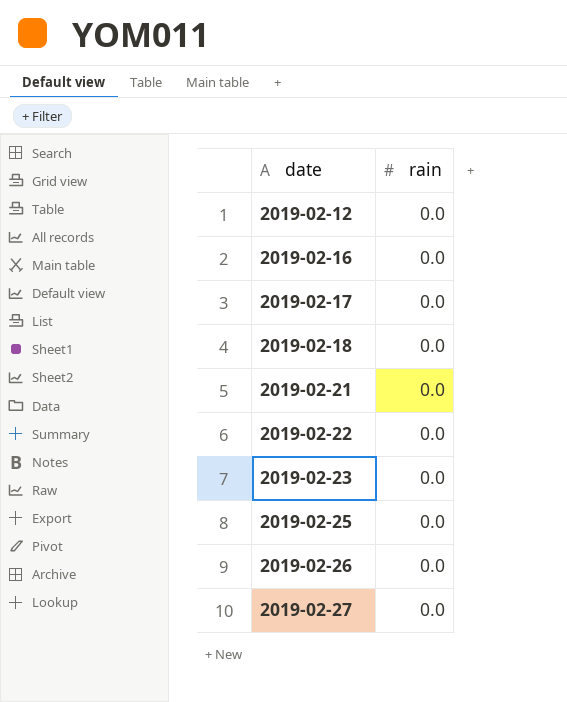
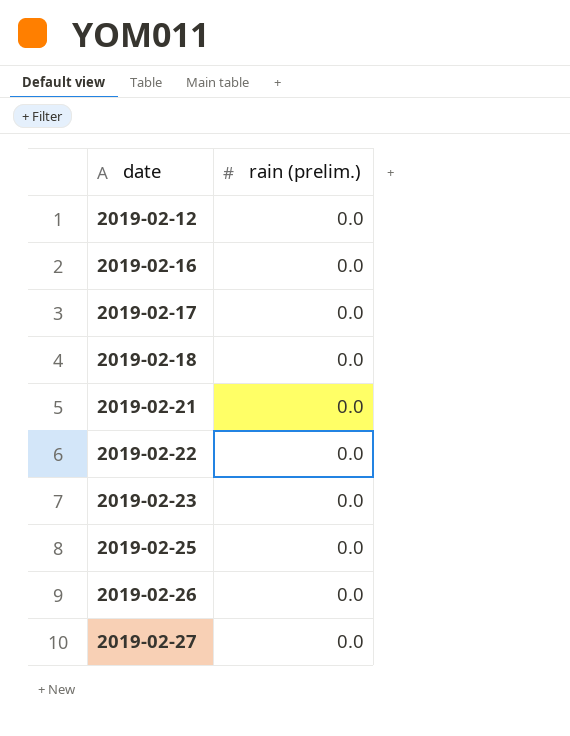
column name: rain -> rain (prelim.)

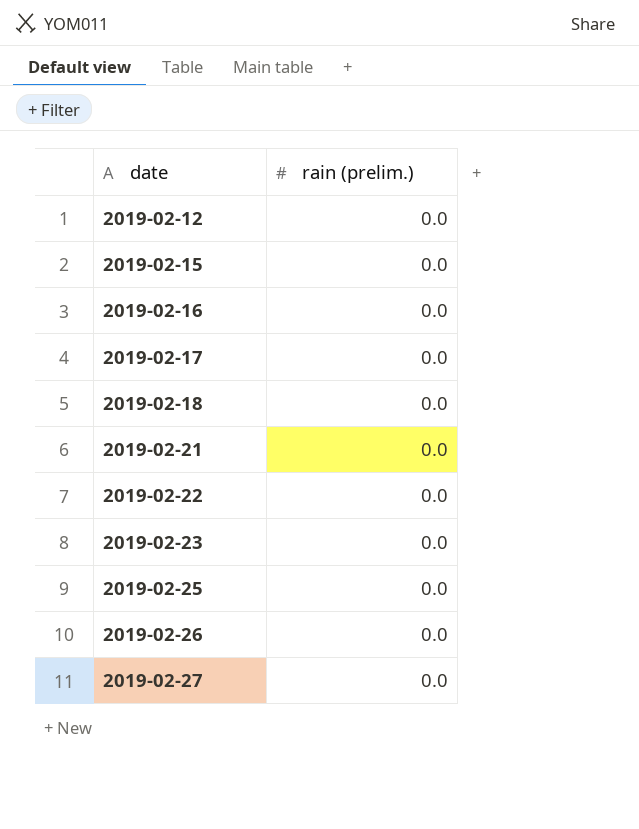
row 2019-02-15: none -> 0.0

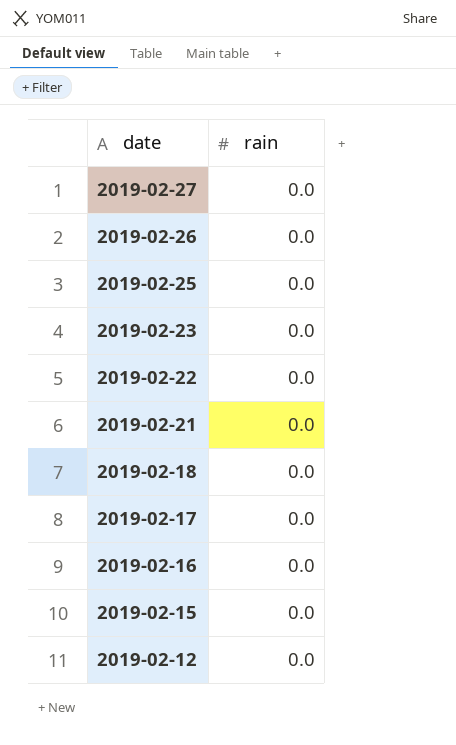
row order: date ascending -> date descending
column name: rain (prelim.) -> rain

